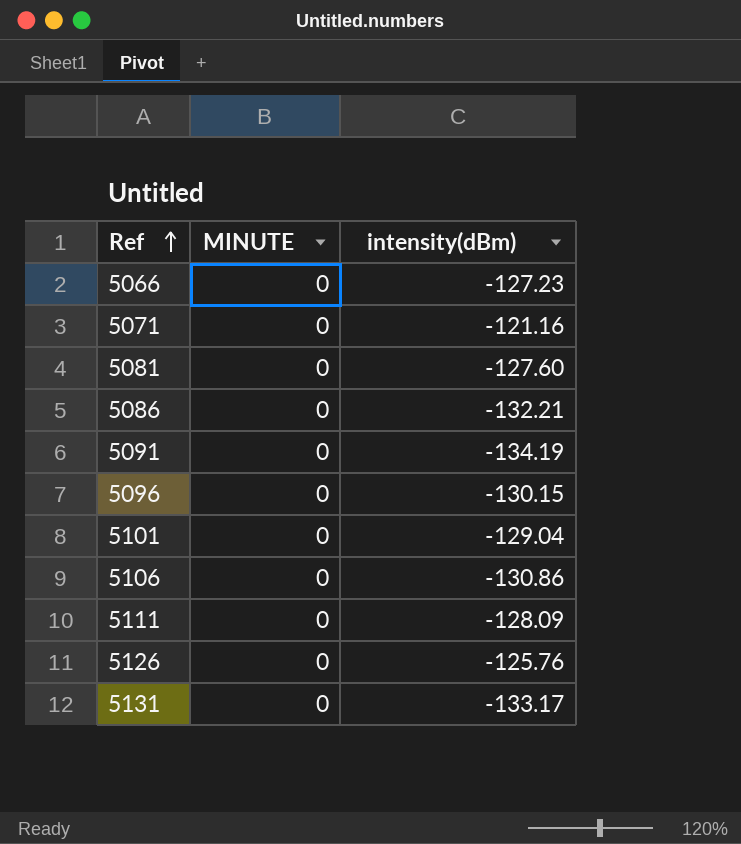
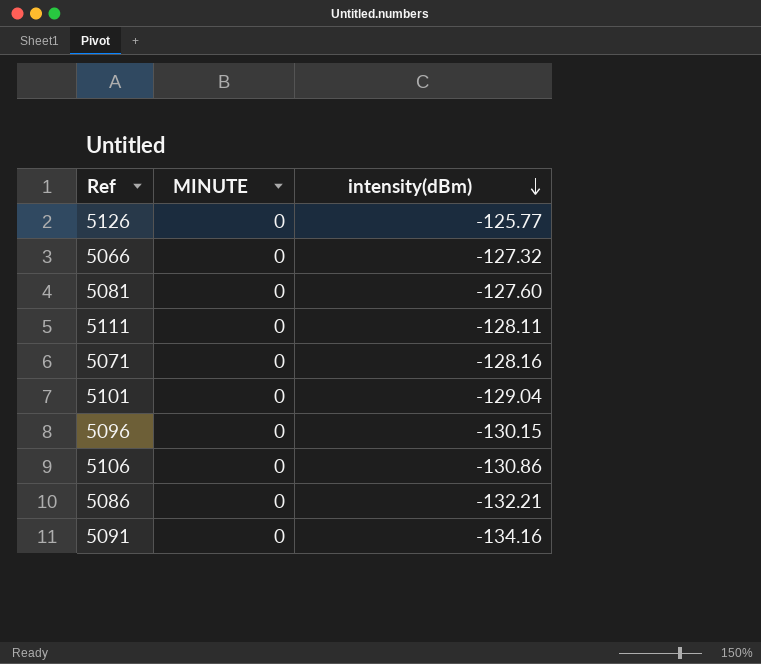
row order: Ref ascending -> intensity(dBm) descending
row 5131: 0 | -133.17 -> none
5126 | intensity(dBm): -125.76 -> -125.77
5066 | intensity(dBm): -127.23 -> -127.32
5111 | intensity(dBm): -128.09 -> -128.11
5071 | intensity(dBm): -121.16 -> -128.16
5091 | intensity(dBm): -134.19 -> -134.16

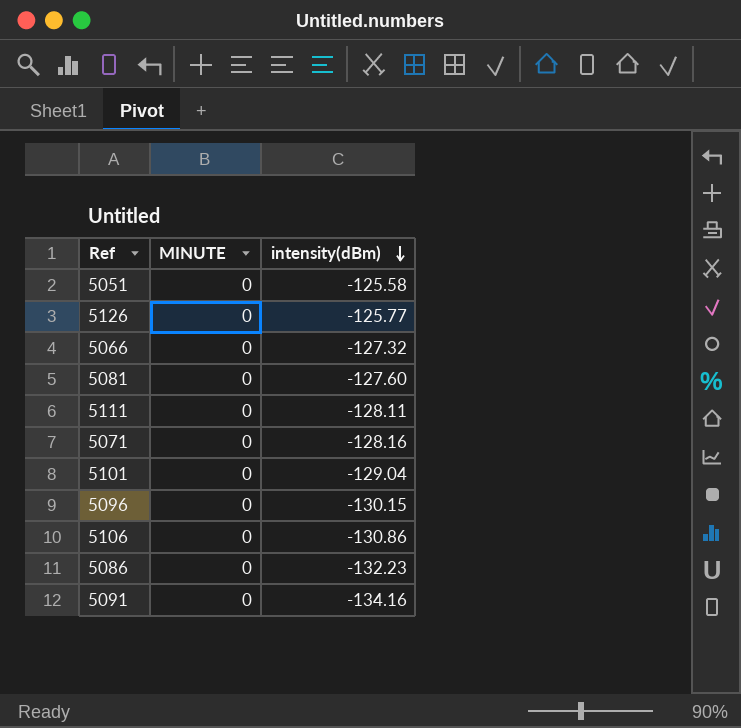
row 5051: none -> 0 | -125.58
5086 | intensity(dBm): -132.21 -> -132.23

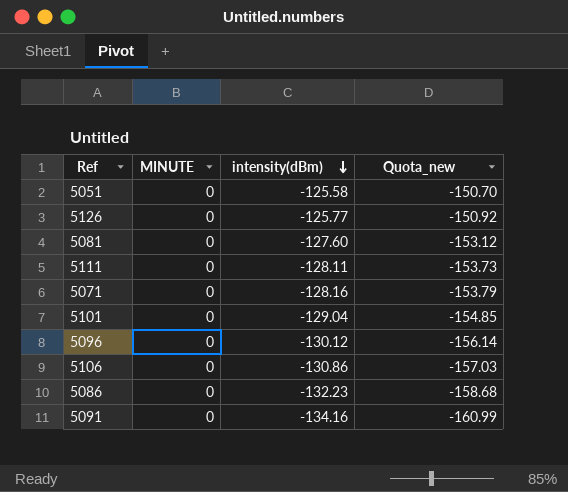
column Quota_new | formula: none -> [intensity(dBm)] * 1.2
row 5066: 0 | -127.32 -> none
5096 | intensity(dBm): -130.15 -> -130.12

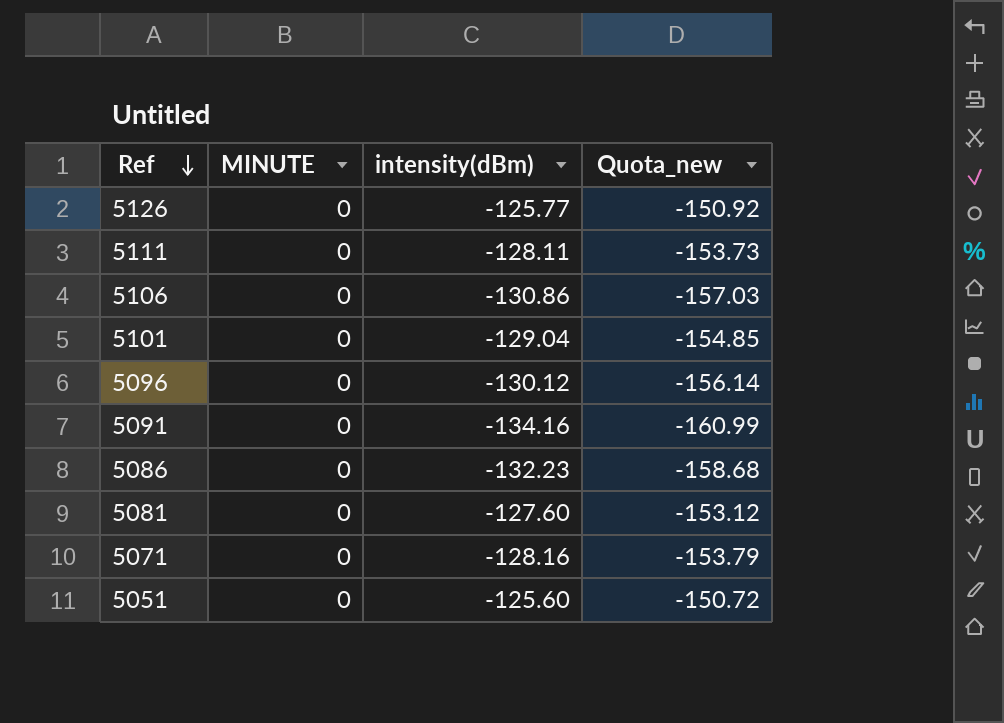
row order: intensity(dBm) descending -> Ref descending
5051 | intensity(dBm): -125.58 -> -125.60
5051 | Quota_new: -150.70 -> -150.72

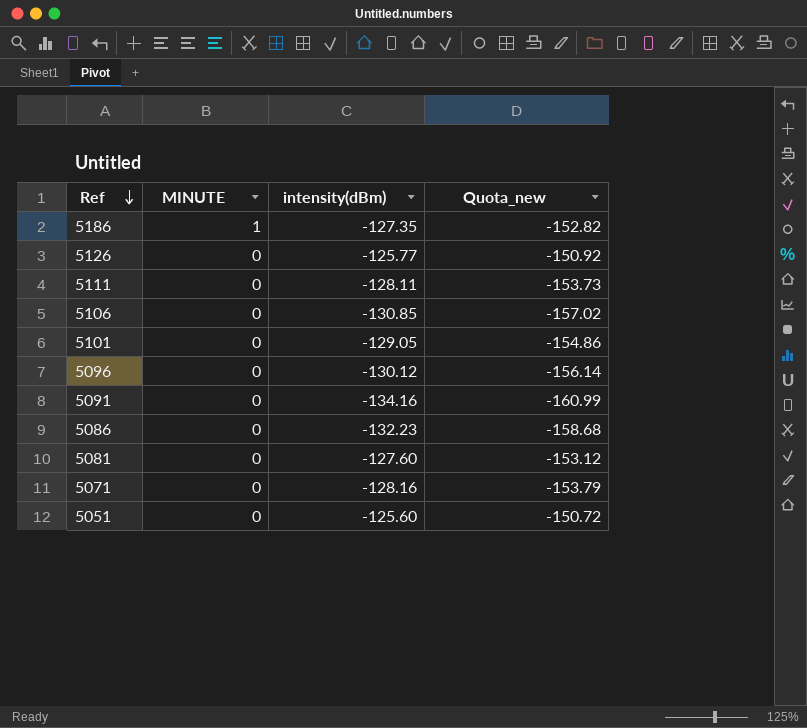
row 5186: none -> 1 | -127.35 | -152.82
5106 | intensity(dBm): -130.86 -> -130.85
5106 | Quota_new: -157.03 -> -157.02
5101 | intensity(dBm): -129.04 -> -129.05
5101 | Quota_new: -154.85 -> -154.86

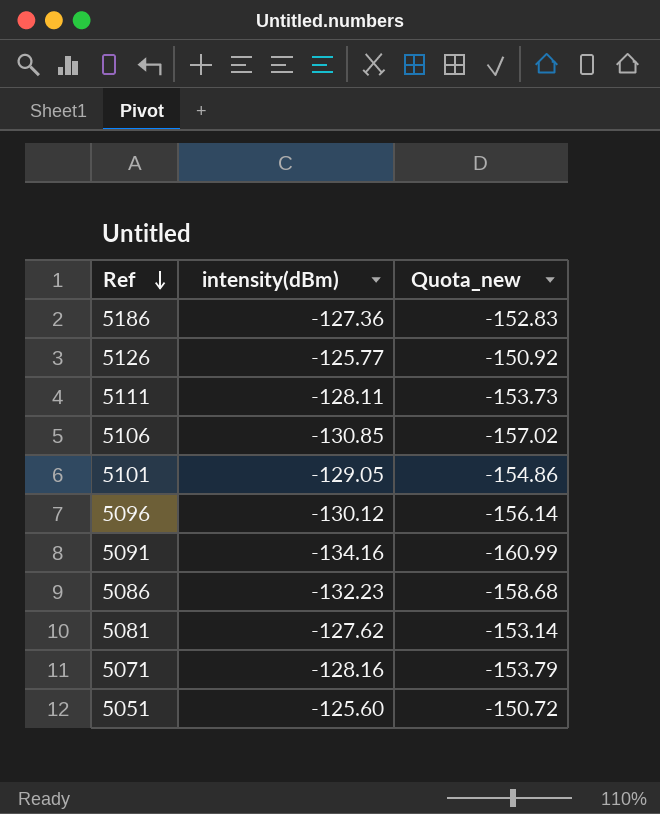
column MINUTE | position: 2 -> none
5186 | intensity(dBm): -127.35 -> -127.36
5186 | Quota_new: -152.82 -> -152.83
5081 | intensity(dBm): -127.60 -> -127.62
5081 | Quota_new: -153.12 -> -153.14

